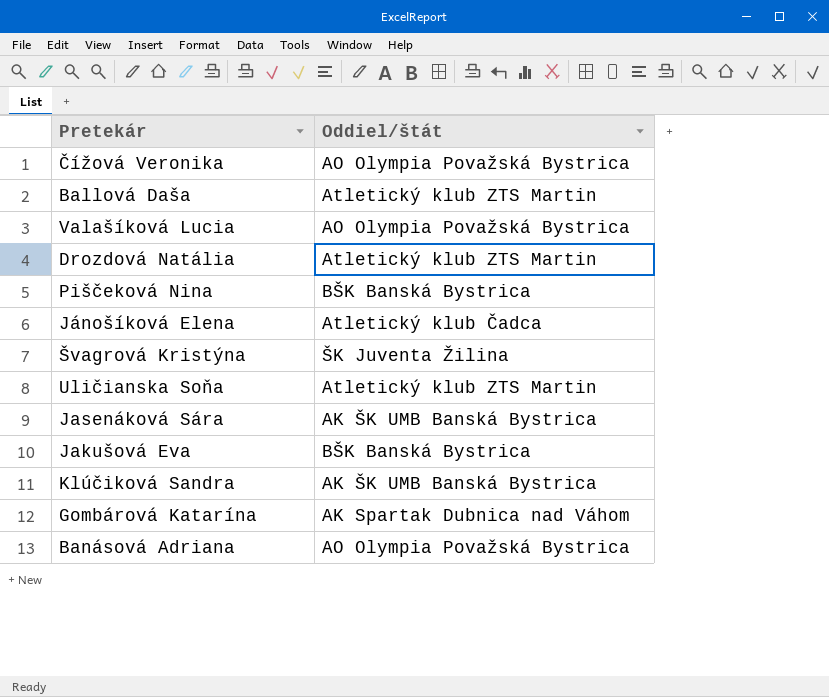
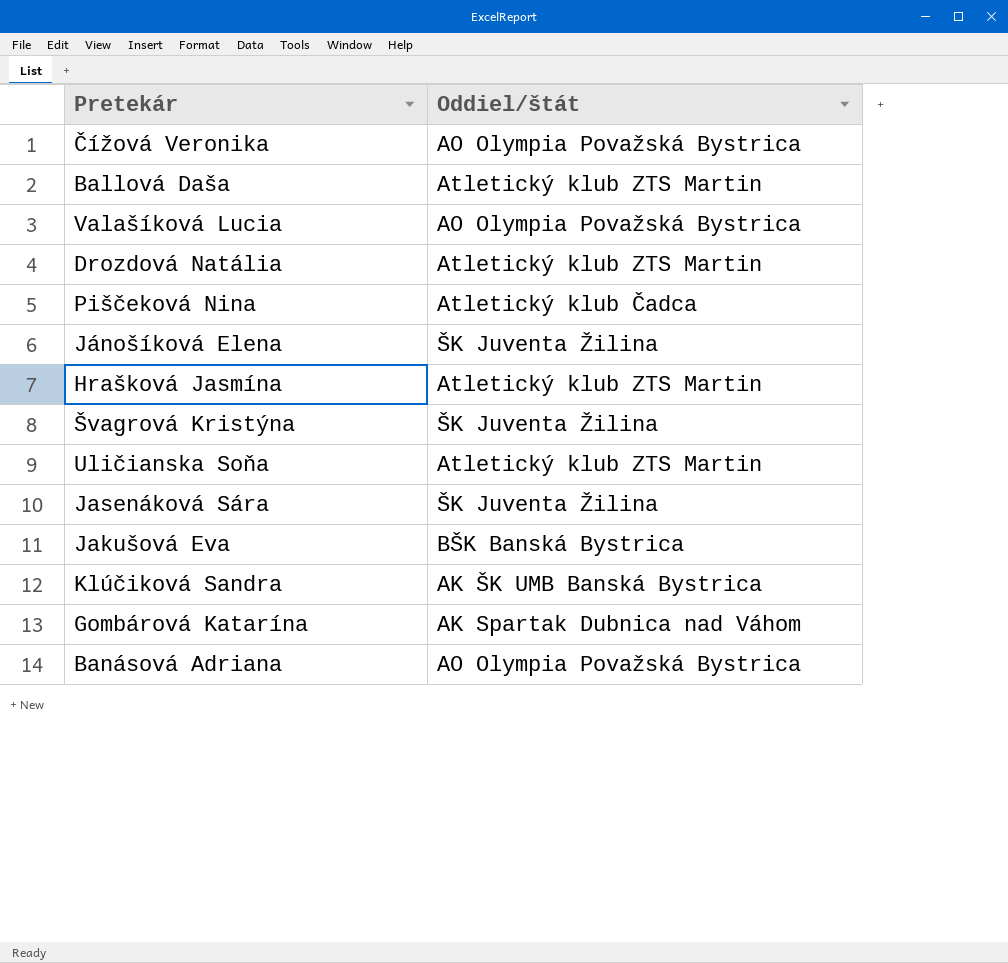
Piščeková Nina | Oddiel/štát: BŠK Banská Bystrica -> Atletický klub Čadca
Jánošíková Elena | Oddiel/štát: Atletický klub Čadca -> ŠK Juventa Žilina
row Hrašková Jasmína: none -> Atletický klub ZTS Martin
Jasenáková Sára | Oddiel/štát: AK ŠK UMB Banská Bystrica -> ŠK Juventa Žilina

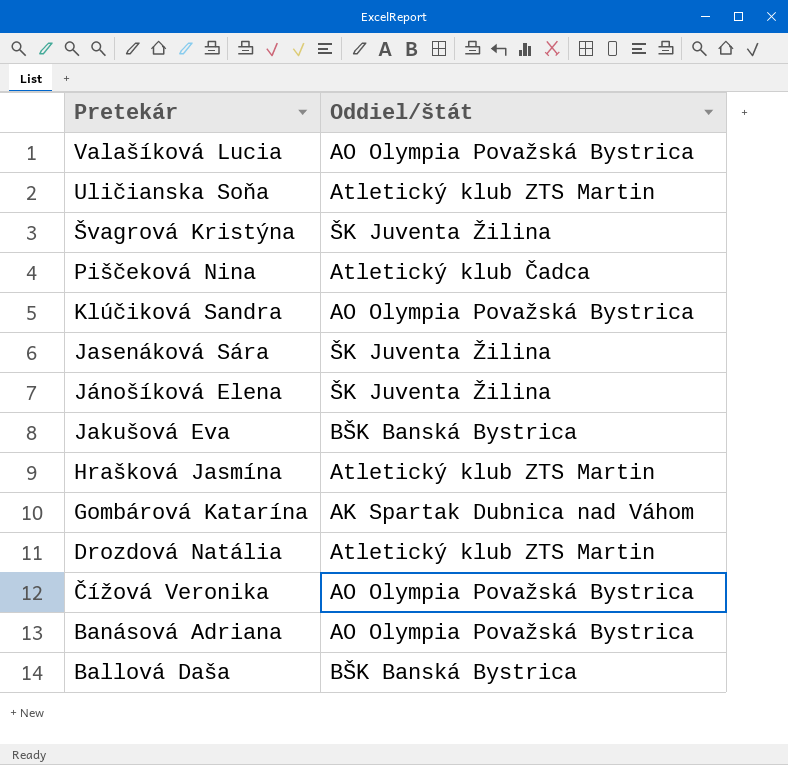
row order: none -> Pretekár descending
Klúčiková Sandra | Oddiel/štát: AK ŠK UMB Banská Bystrica -> AO Olympia Považská Bystrica
Ballová Daša | Oddiel/štát: Atletický klub ZTS Martin -> BŠK Banská Bystrica

